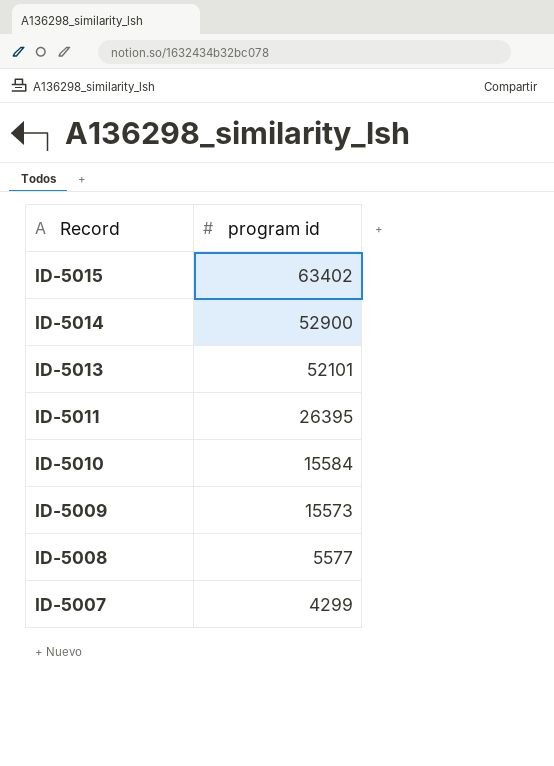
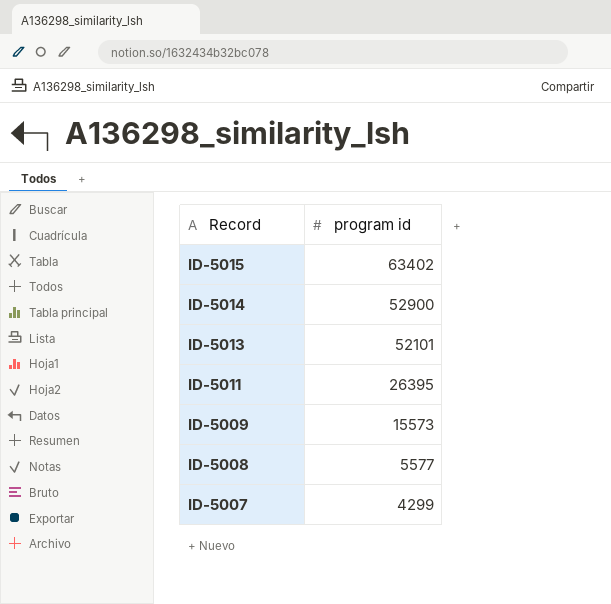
row ID-5010: 15584 -> none

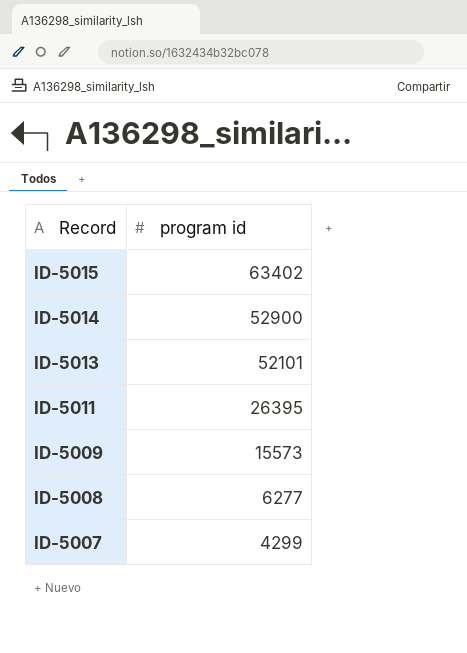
ID-5008 | program id: 5577 -> 6277

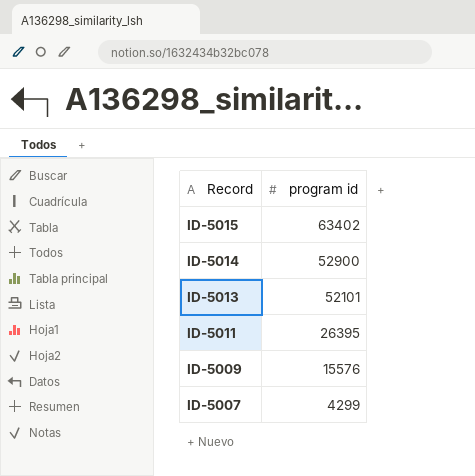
row ID-5008: 6277 -> none
ID-5009 | program id: 15573 -> 15576

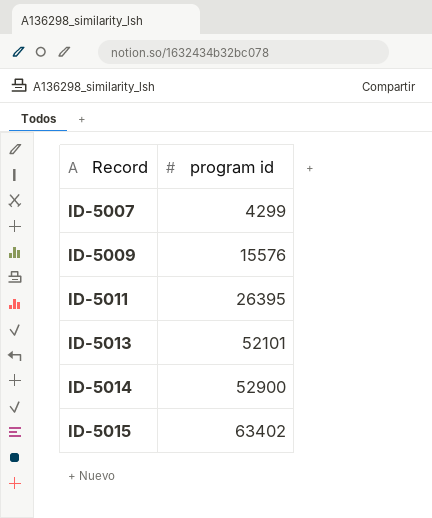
row order: Record descending -> Record ascending

